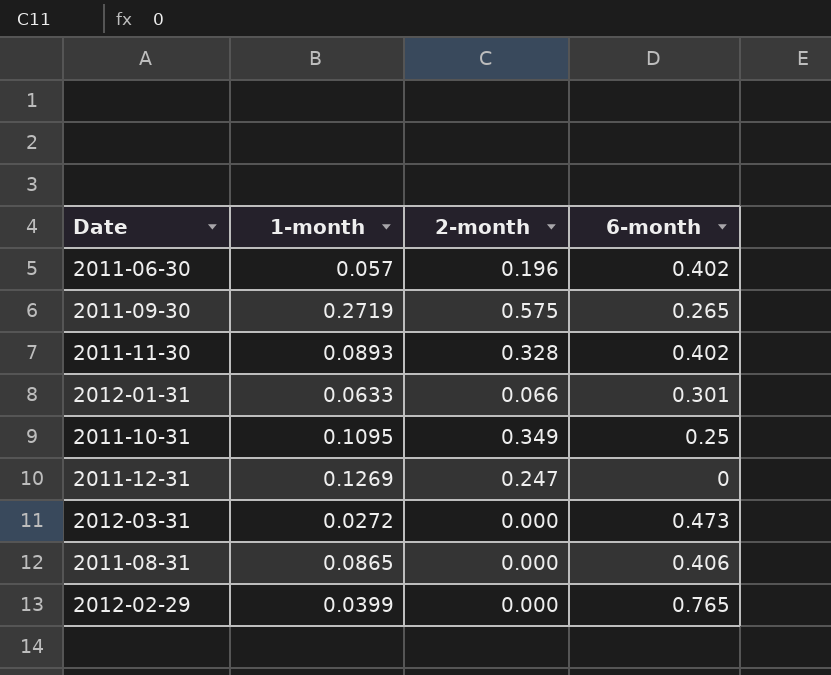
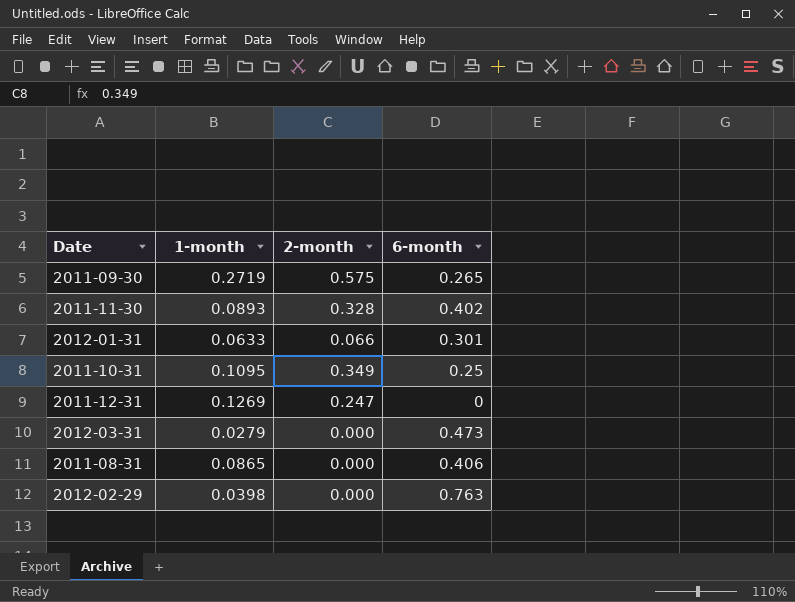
row 2011-06-30: 0.057 | 0.196 | 0.402 -> none
2012-03-31 | 1-month: 0.0272 -> 0.0279
2012-02-29 | 1-month: 0.0399 -> 0.0398
2012-02-29 | 6-month: 0.765 -> 0.763

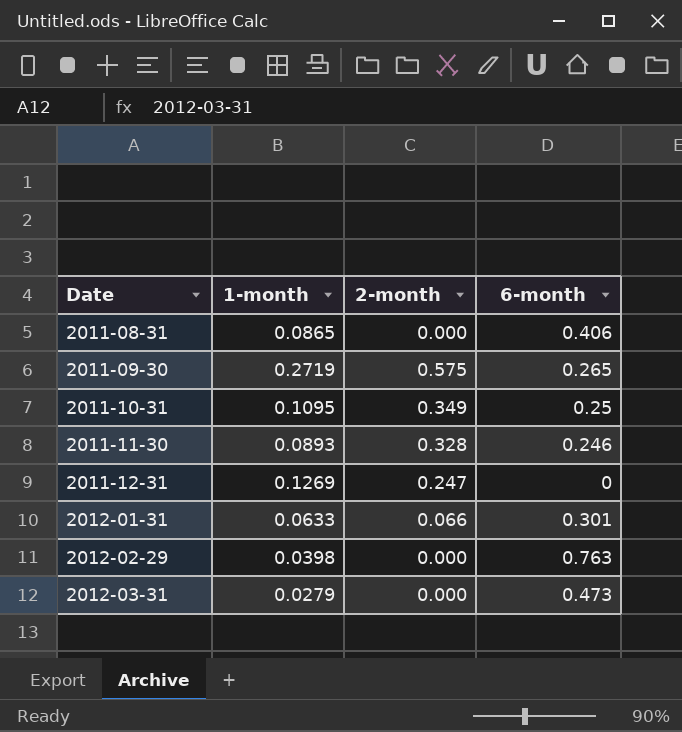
row order: none -> Date ascending
2011-11-30 | 6-month: 0.402 -> 0.246

